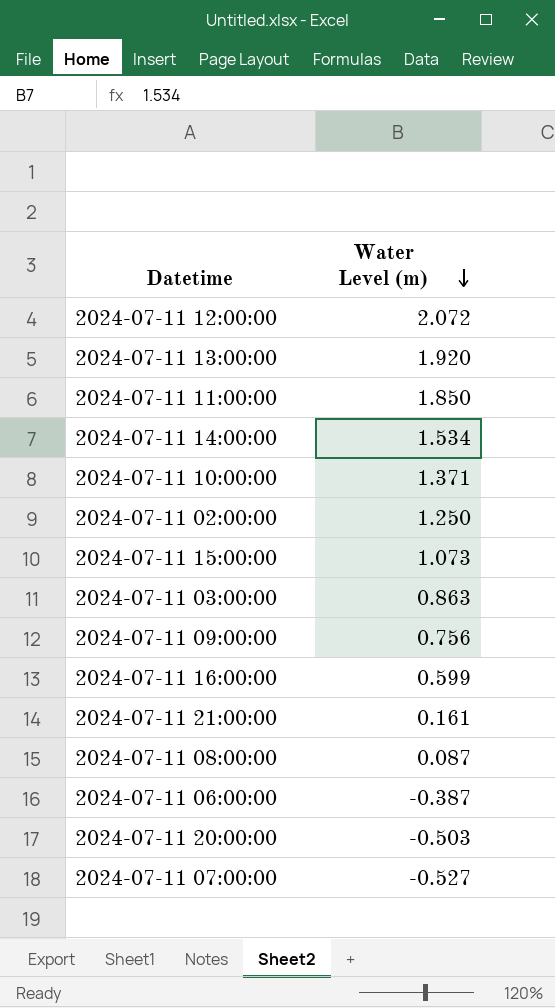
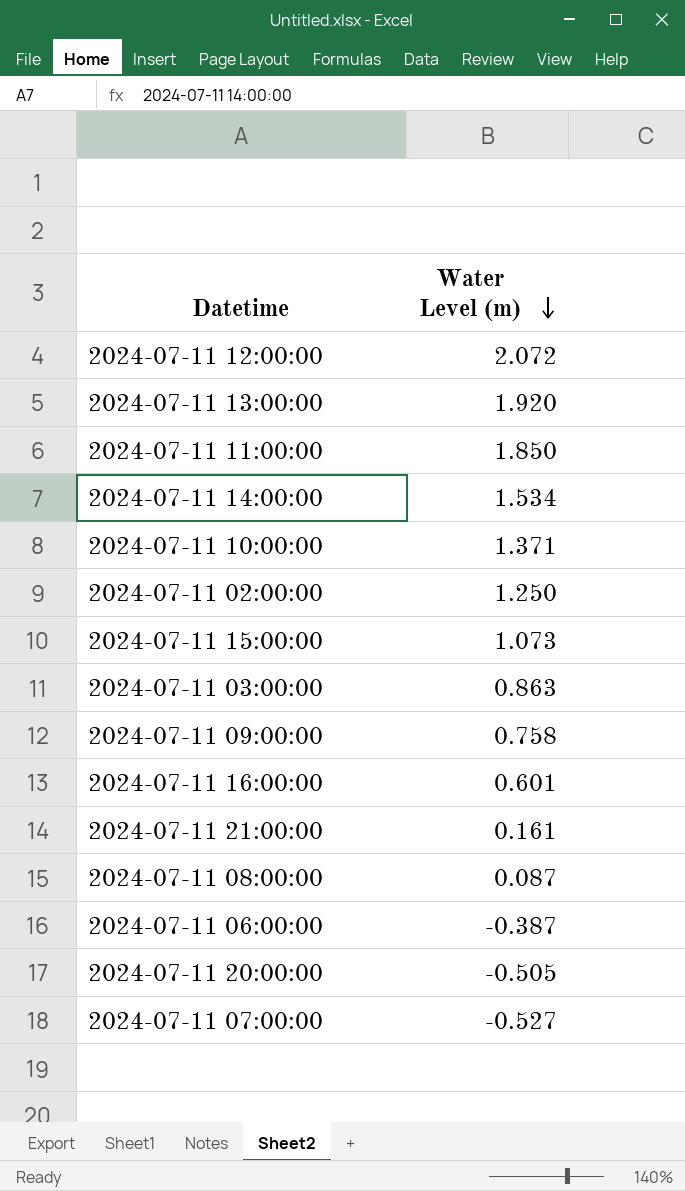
2024-07-11 09:00:00 | Water Level (m): 0.756 -> 0.758
2024-07-11 16:00:00 | Water Level (m): 0.599 -> 0.601
2024-07-11 20:00:00 | Water Level (m): -0.503 -> -0.505

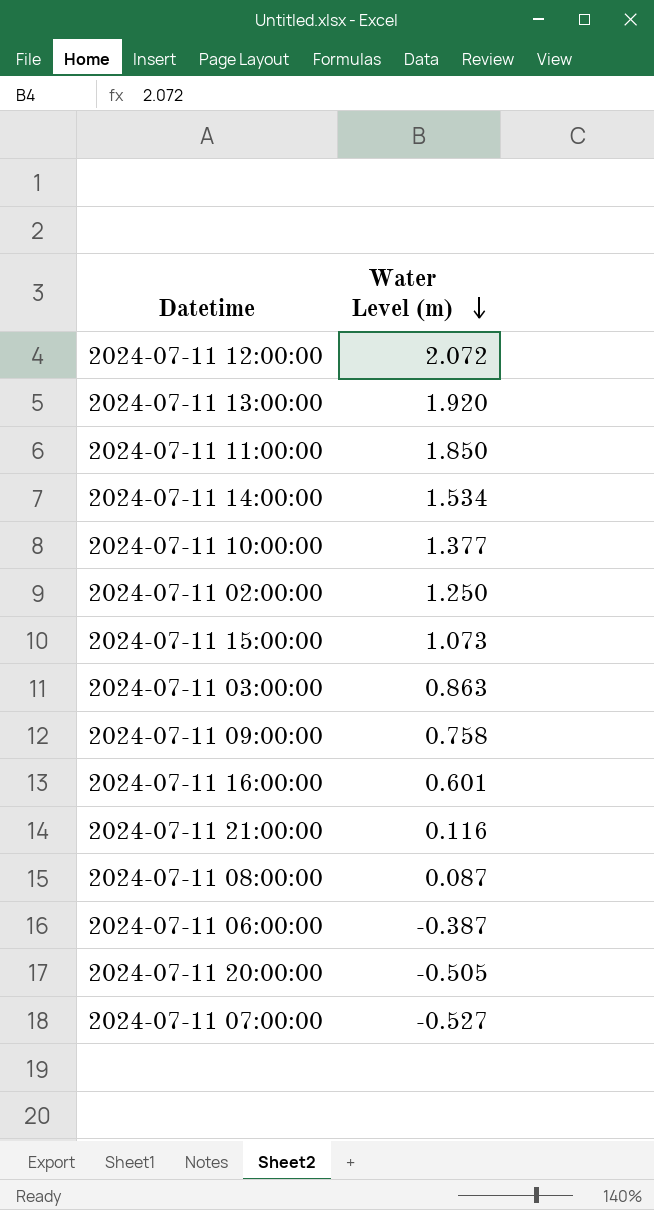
2024-07-11 10:00:00 | Water Level (m): 1.371 -> 1.377
2024-07-11 21:00:00 | Water Level (m): 0.161 -> 0.116

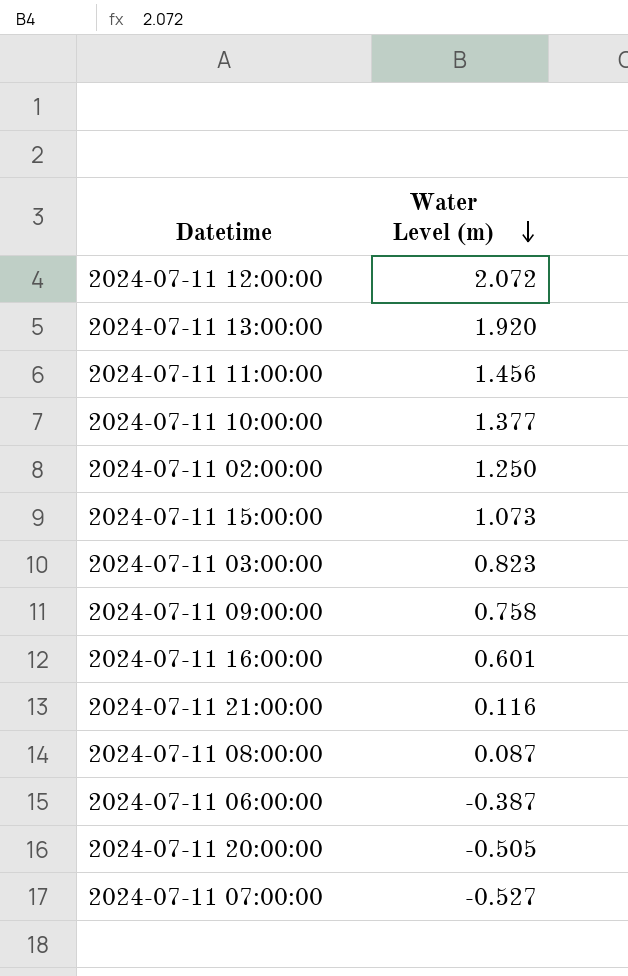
row 2024-07-11 14:00:00: 1.534 -> none
2024-07-11 11:00:00 | Water Level (m): 1.850 -> 1.456
2024-07-11 03:00:00 | Water Level (m): 0.863 -> 0.823

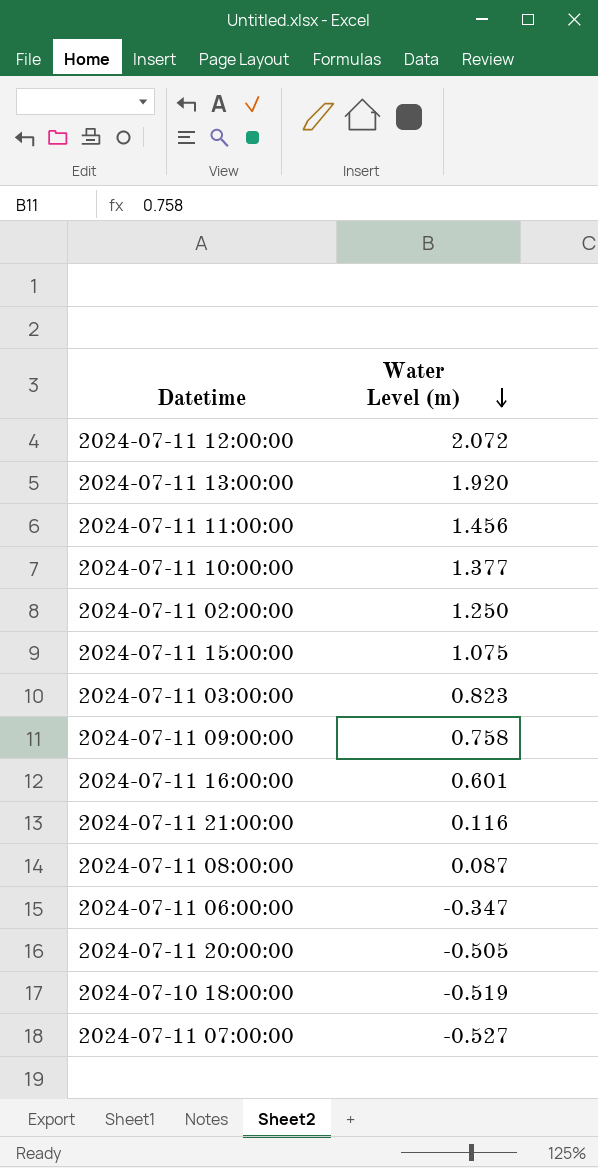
2024-07-11 15:00:00 | Water Level (m): 1.073 -> 1.075
2024-07-11 06:00:00 | Water Level (m): -0.387 -> -0.347
row 2024-07-10 18:00:00: none -> -0.519

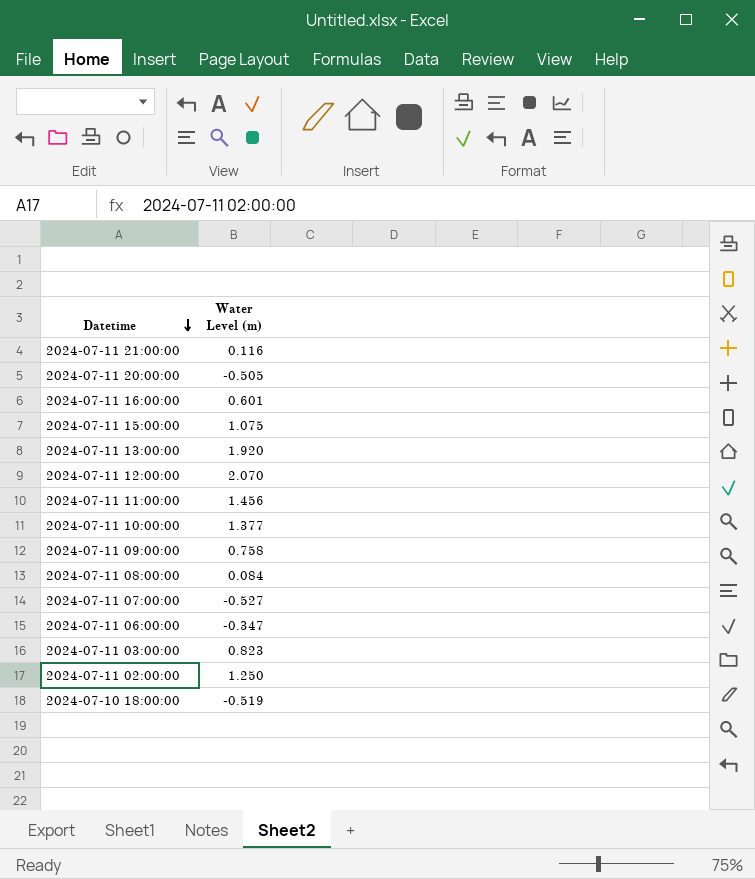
row order: Water Level (m) descending -> Datetime descending
2024-07-11 12:00:00 | Water Level (m): 2.072 -> 2.070
2024-07-11 08:00:00 | Water Level (m): 0.087 -> 0.084

